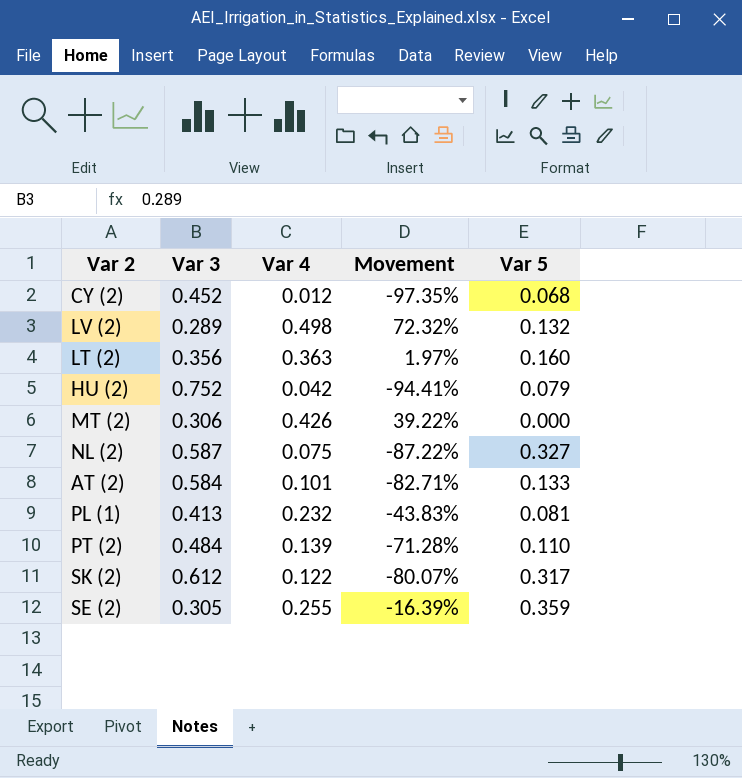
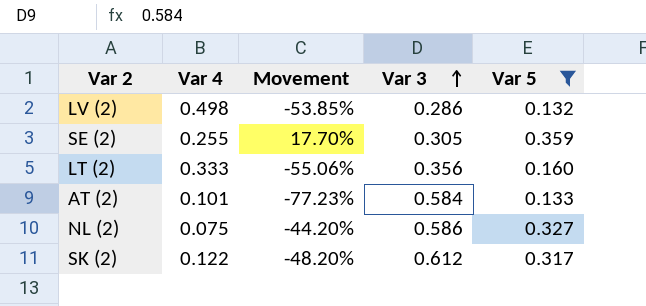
filter: none -> Var 5 >= 0.132
row order: none -> Var 3 ascending
column Movement | formula: ([Var 4] - [Var 3]) / [Var 3] -> ([Var 5] - [Var 3]) / [Var 3]
column Var 3 | position: 2 -> 4
LV (2) | Var 3: 0.289 -> 0.286
LT (2) | Var 4: 0.363 -> 0.333
NL (2) | Var 3: 0.587 -> 0.586

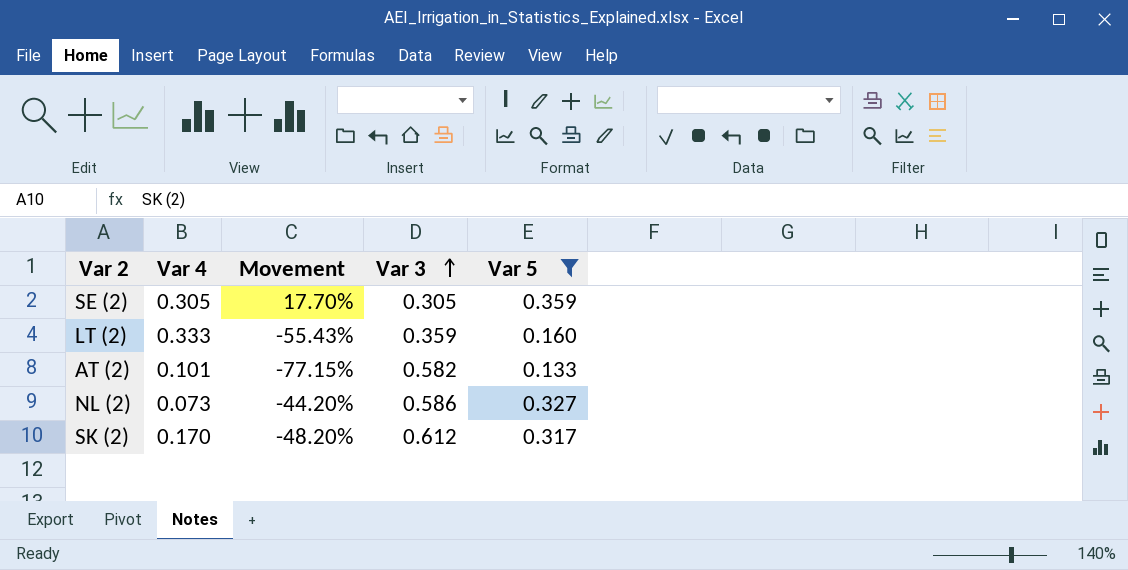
row LV (2): 0.498 | -53.85% | 0.286 | 0.132 -> none
SE (2) | Var 4: 0.255 -> 0.305
LT (2) | Movement: -55.06% -> -55.43%
LT (2) | Var 3: 0.356 -> 0.359
AT (2) | Movement: -77.23% -> -77.15%
AT (2) | Var 3: 0.584 -> 0.582
NL (2) | Var 4: 0.075 -> 0.073
SK (2) | Var 4: 0.122 -> 0.170

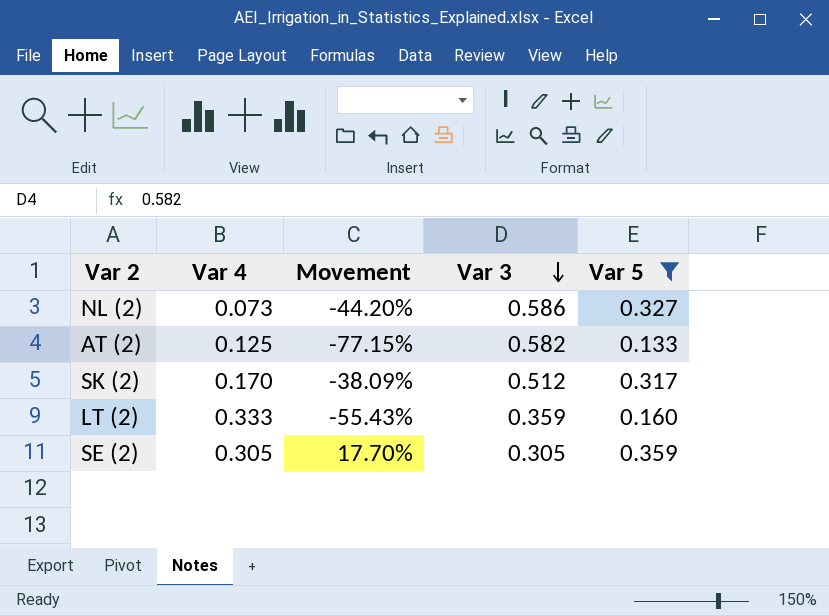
row order: Var 3 ascending -> Var 3 descending
AT (2) | Var 4: 0.101 -> 0.125
SK (2) | Movement: -48.20% -> -38.09%
SK (2) | Var 3: 0.612 -> 0.512

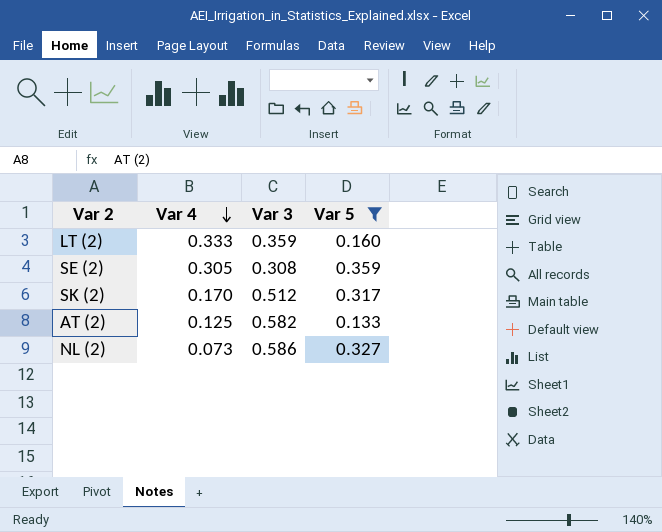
row order: Var 3 descending -> Var 4 descending
column Movement | formula: ([Var 5] - [Var 3]) / [Var 3] -> none
SE (2) | Var 3: 0.305 -> 0.308

